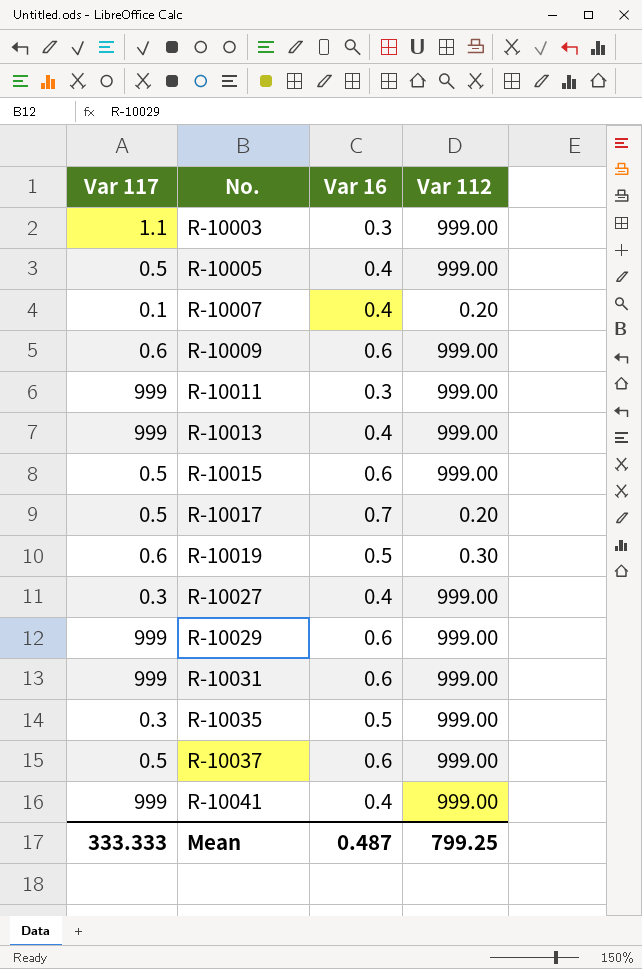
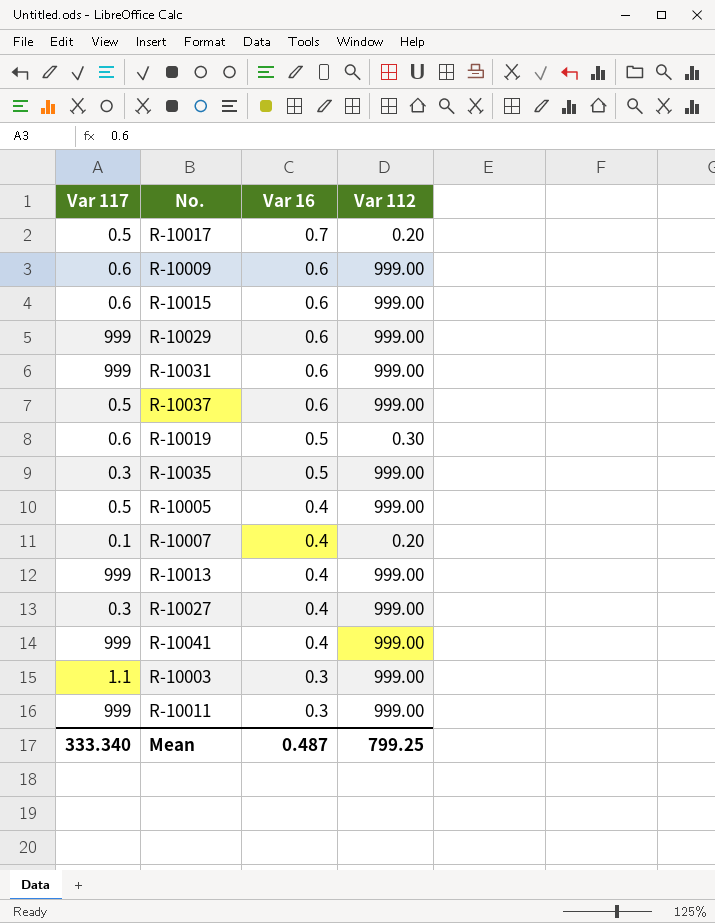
row order: No. ascending -> Var 16 descending
R-10015 | Var 117: 0.5 -> 0.6
Mean | Var 117: 333.333 -> 333.340

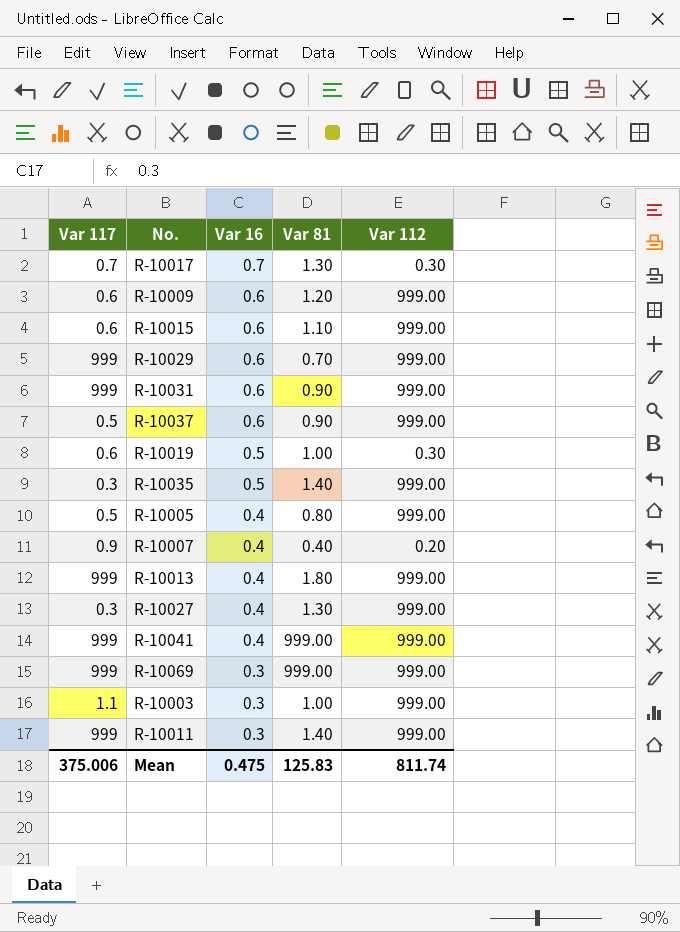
column Var 81 | position: none -> 4
R-10017 | Var 117: 0.5 -> 0.7
R-10017 | Var 112: 0.20 -> 0.30
R-10007 | Var 117: 0.1 -> 0.9
row R-10069: none -> 999 | 0.3 | 999.00 | 999.00
Mean | Var 117: 333.340 -> 375.006
Mean | Var 16: 0.487 -> 0.475
Mean | Var 112: 799.25 -> 811.74

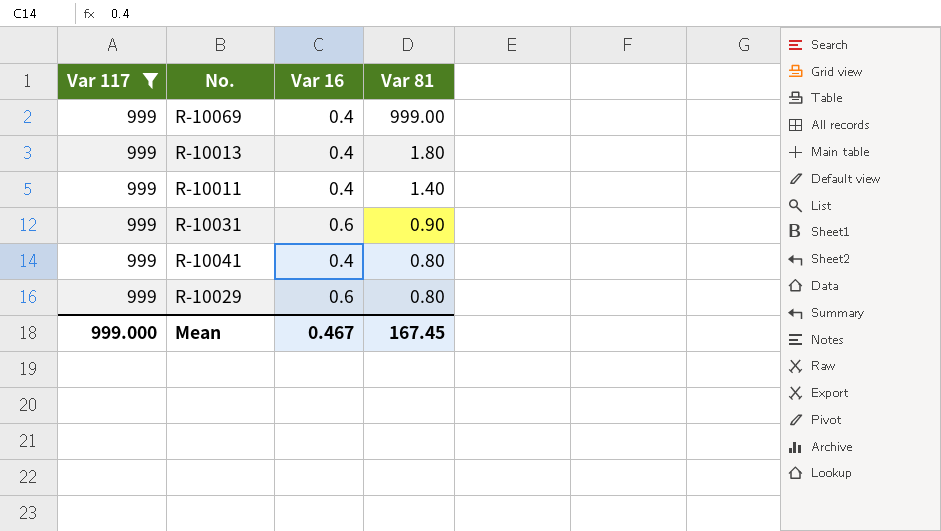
filter: none -> Var 117 = 999
row order: Var 16 descending -> Var 81 descending
column Var 112 | position: 5 -> none
R-10069 | Var 16: 0.3 -> 0.4
R-10011 | Var 16: 0.3 -> 0.4
R-10041 | Var 81: 999.00 -> 0.80
R-10029 | Var 81: 0.70 -> 0.80
Mean | Var 117: 375.006 -> 999.000
Mean | Var 16: 0.475 -> 0.467
Mean | Var 81: 125.83 -> 167.45

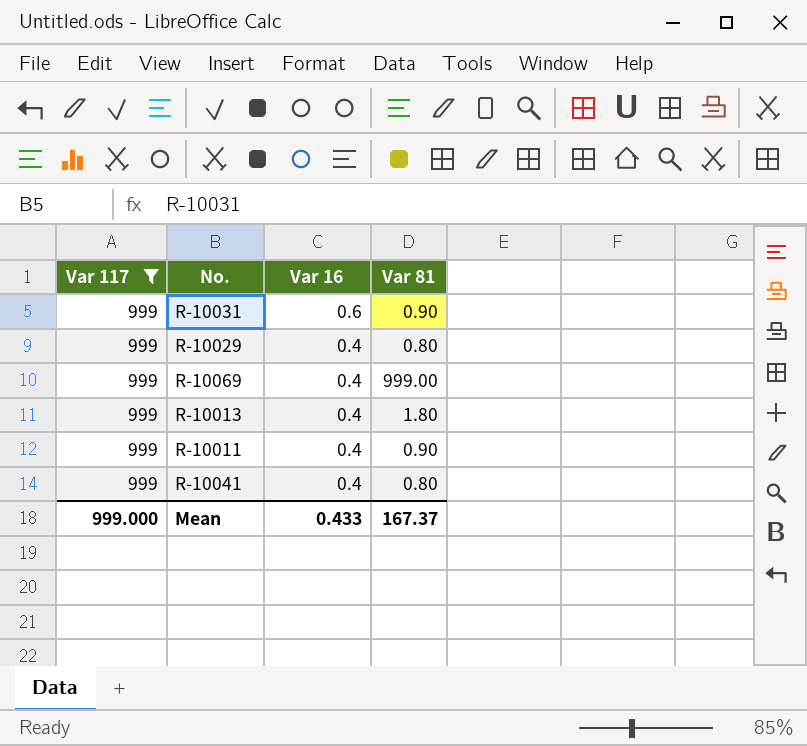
row order: Var 81 descending -> Var 16 descending
R-10029 | Var 16: 0.6 -> 0.4
R-10011 | Var 81: 1.40 -> 0.90
Mean | Var 16: 0.467 -> 0.433
Mean | Var 81: 167.45 -> 167.37

